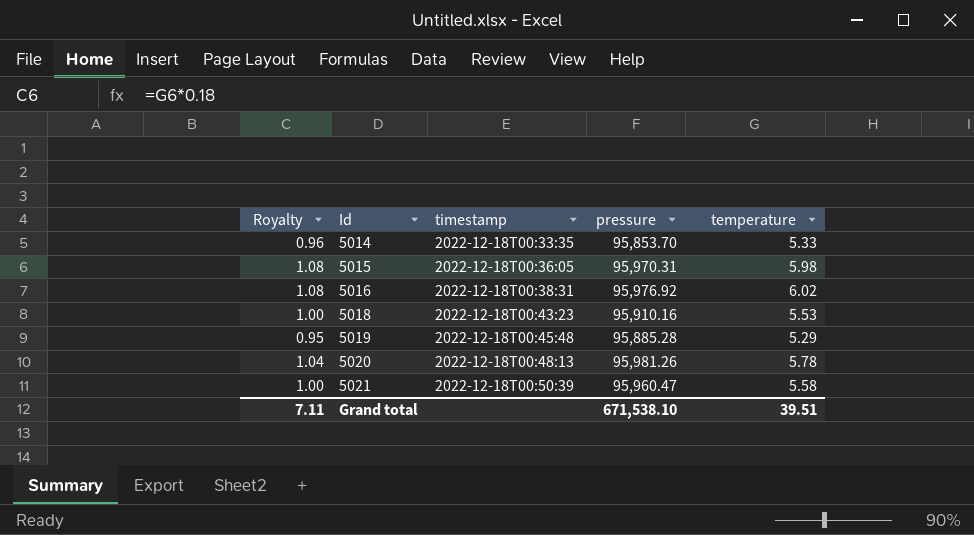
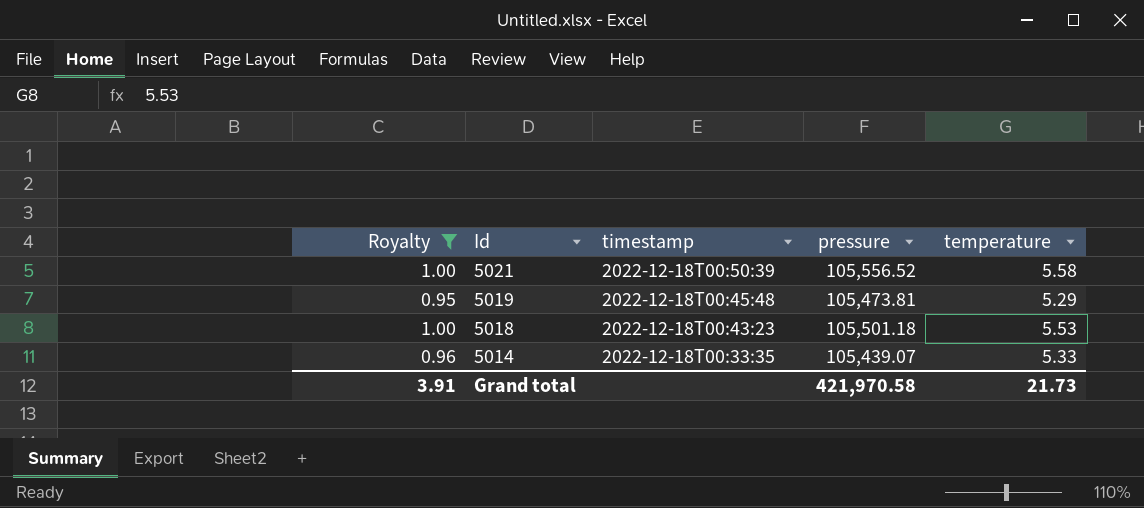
filter: none -> Royalty <= 1.00
row order: Id ascending -> Id descending
5021 | pressure: 95,960.47 -> 105,556.52
5019 | pressure: 95,885.28 -> 105,473.81
5018 | pressure: 95,910.16 -> 105,501.18
5014 | pressure: 95,853.70 -> 105,439.07
Grand total | Royalty: 7.11 -> 3.91
Grand total | pressure: 671,538.10 -> 421,970.58
Grand total | temperature: 39.51 -> 21.73

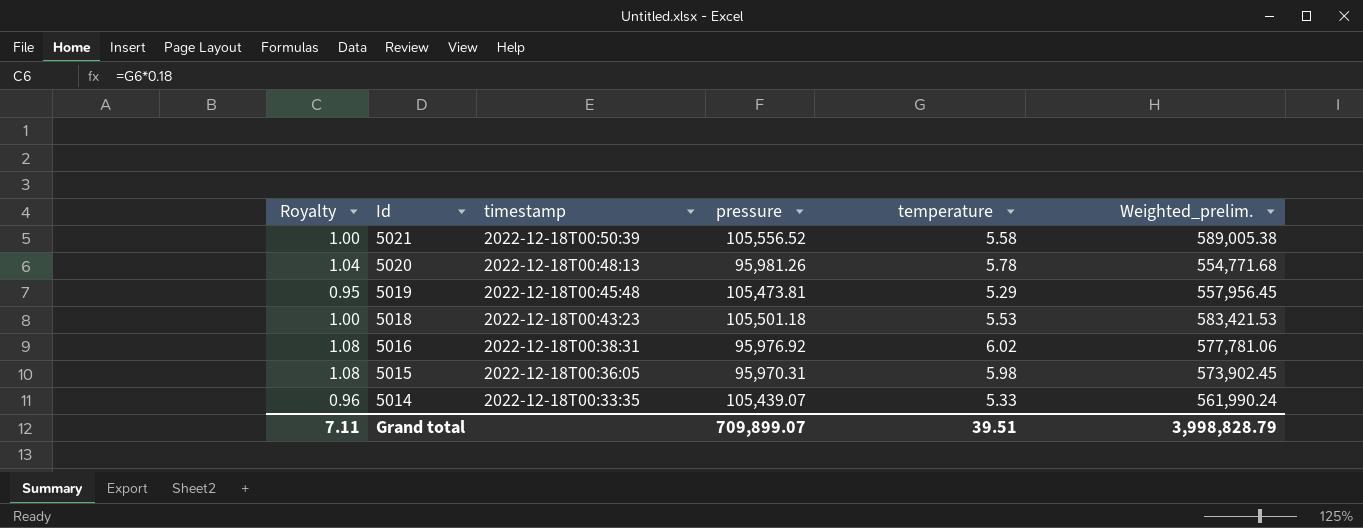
filter: Royalty <= 1.00 -> none
column Weighted_prelim. | formula: none -> [pressure] * [temperature]
Grand total | Royalty: 3.91 -> 7.11
Grand total | pressure: 421,970.58 -> 709,899.07
Grand total | temperature: 21.73 -> 39.51

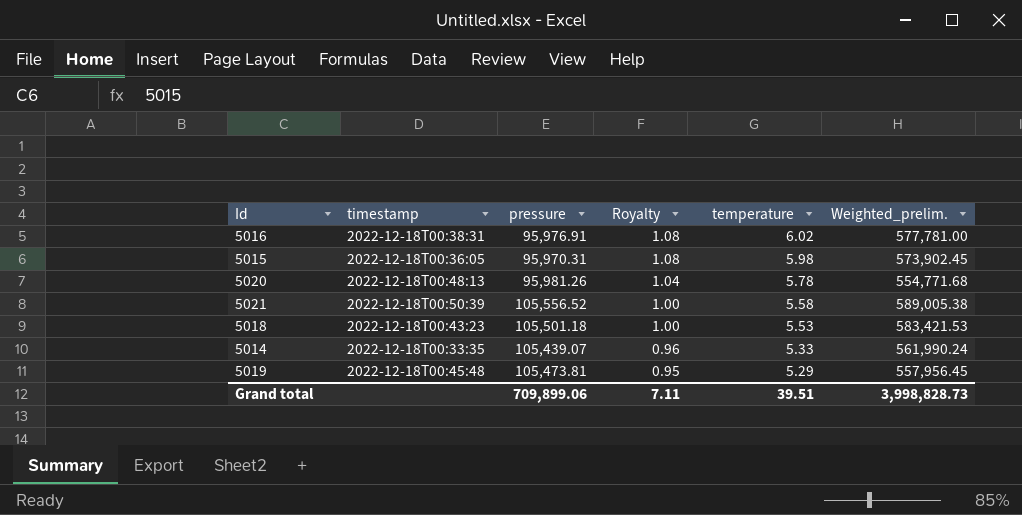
row order: Id descending -> Royalty descending
column Royalty | position: 1 -> 4
5016 | pressure: 95,976.92 -> 95,976.91
5016 | Weighted_prelim.: 577,781.06 -> 577,781.00
Grand total | pressure: 709,899.07 -> 709,899.06
Grand total | Weighted_prelim.: 3,998,828.79 -> 3,998,828.73

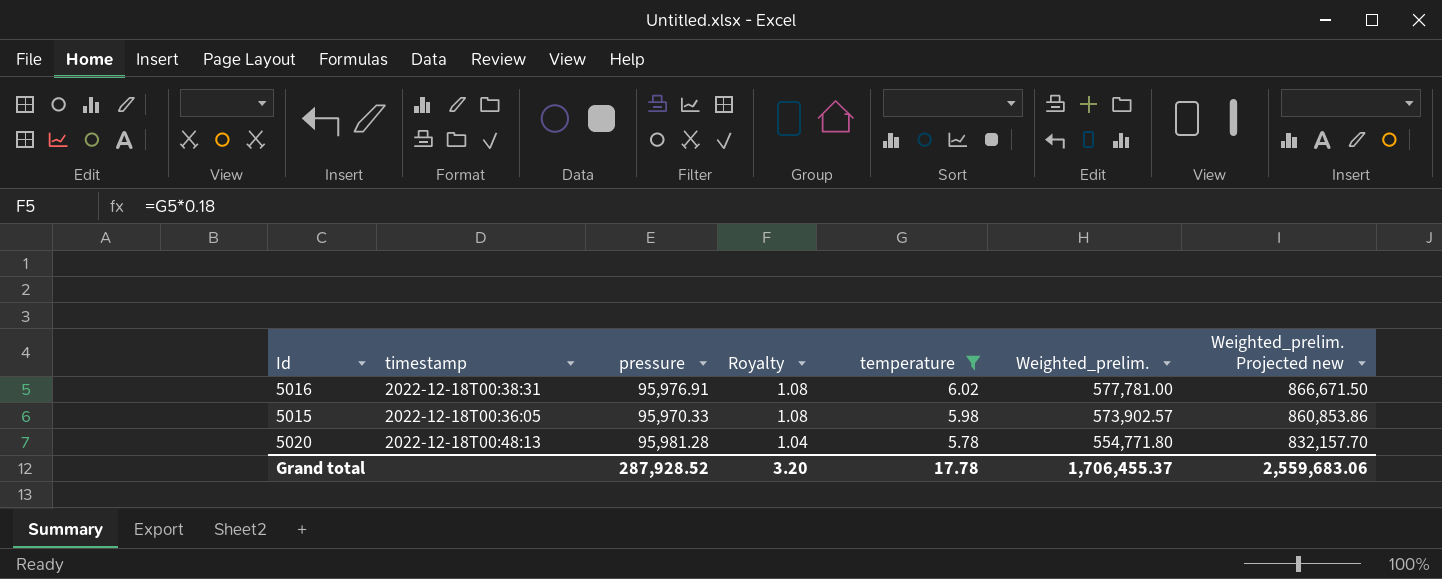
filter: none -> temperature >= 5.78
column Weighted_prelim. Projected new | formula: none -> [Weighted_prelim.] * 1.5
5015 | pressure: 95,970.31 -> 95,970.33
5015 | Weighted_prelim.: 573,902.45 -> 573,902.57
5020 | pressure: 95,981.26 -> 95,981.28
5020 | Weighted_prelim.: 554,771.68 -> 554,771.80
Grand total | pressure: 709,899.06 -> 287,928.52
Grand total | Royalty: 7.11 -> 3.20
Grand total | temperature: 39.51 -> 17.78
Grand total | Weighted_prelim.: 3,998,828.73 -> 1,706,455.37

